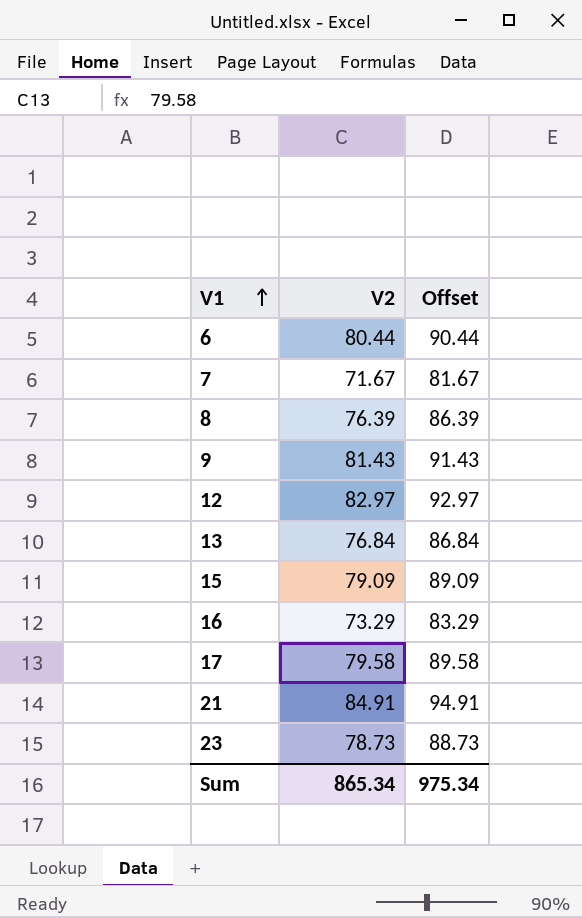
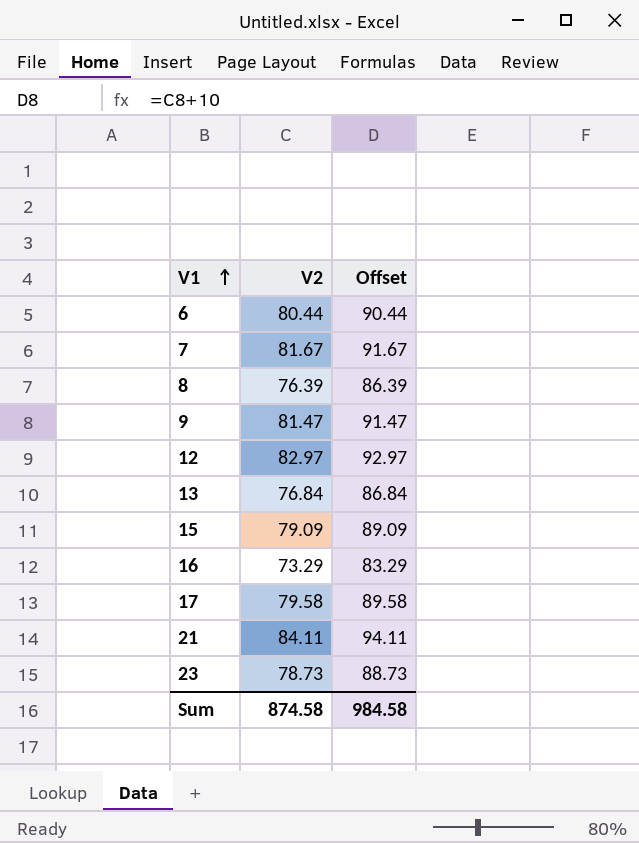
7 | V2: 71.67 -> 81.67
7 | Offset: 81.67 -> 91.67
9 | V2: 81.43 -> 81.47
9 | Offset: 91.43 -> 91.47
21 | V2: 84.91 -> 84.11
21 | Offset: 94.91 -> 94.11
Sum | V2: 865.34 -> 874.58
Sum | Offset: 975.34 -> 984.58

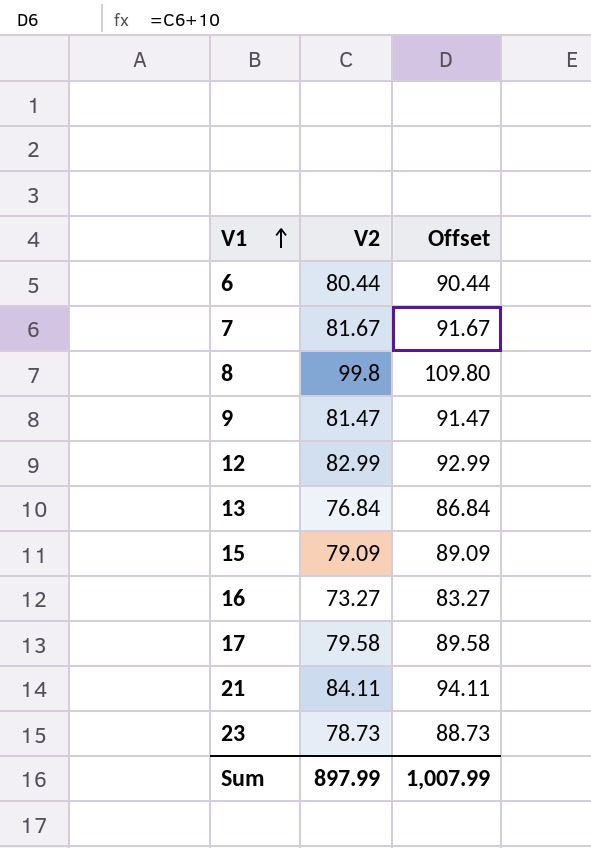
8 | V2: 76.39 -> 99.8
8 | Offset: 86.39 -> 109.80
12 | V2: 82.97 -> 82.99
12 | Offset: 92.97 -> 92.99
16 | V2: 73.29 -> 73.27
16 | Offset: 83.29 -> 83.27
Sum | V2: 874.58 -> 897.99
Sum | Offset: 984.58 -> 1,007.99

